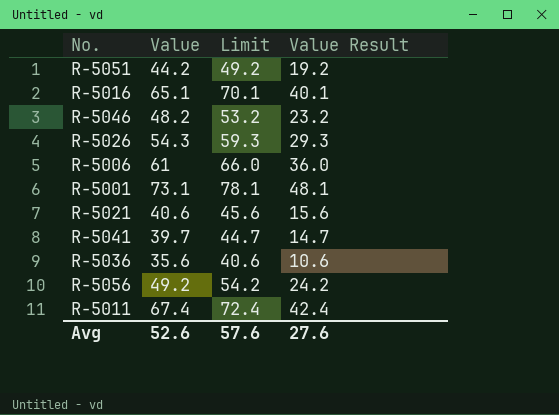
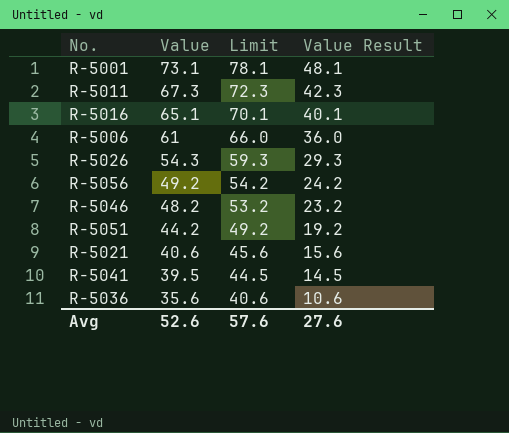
row order: none -> Value descending
R-5011 | Value: 67.4 -> 67.3
R-5011 | Limit: 72.4 -> 72.3
R-5011 | Value Result: 42.4 -> 42.3
R-5041 | Value: 39.7 -> 39.5
R-5041 | Limit: 44.7 -> 44.5
R-5041 | Value Result: 14.7 -> 14.5

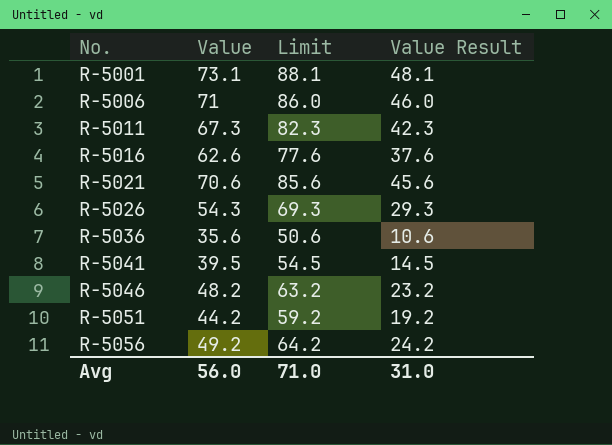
row order: Value descending -> No. ascending
column Limit | formula: [Value] + 5 -> [Value] + 15
R-5006 | Value: 61 -> 71
R-5006 | Value Result: 36.0 -> 46.0
R-5016 | Value: 65.1 -> 62.6
R-5016 | Value Result: 40.1 -> 37.6
R-5021 | Value: 40.6 -> 70.6
R-5021 | Value Result: 15.6 -> 45.6
Avg | Value: 52.6 -> 56.0
Avg | Limit: 57.6 -> 71.0
Avg | Value Result: 27.6 -> 31.0

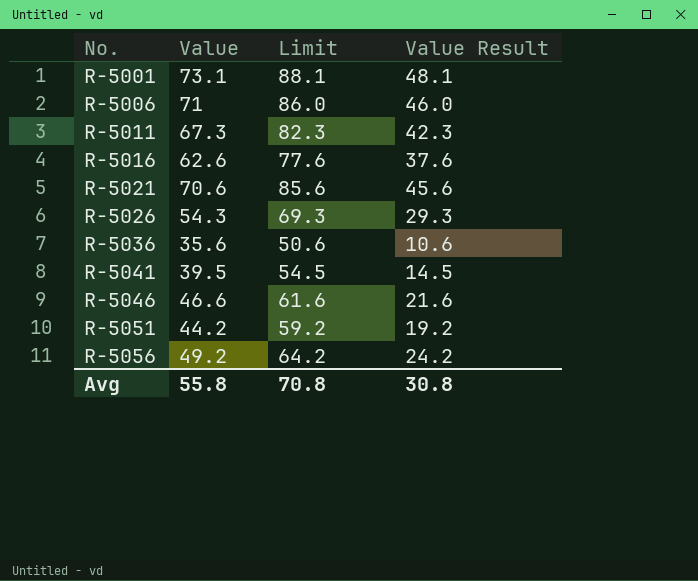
R-5046 | Value: 48.2 -> 46.6
R-5046 | Limit: 63.2 -> 61.6
R-5046 | Value Result: 23.2 -> 21.6
Avg | Value: 56.0 -> 55.8
Avg | Limit: 71.0 -> 70.8
Avg | Value Result: 31.0 -> 30.8

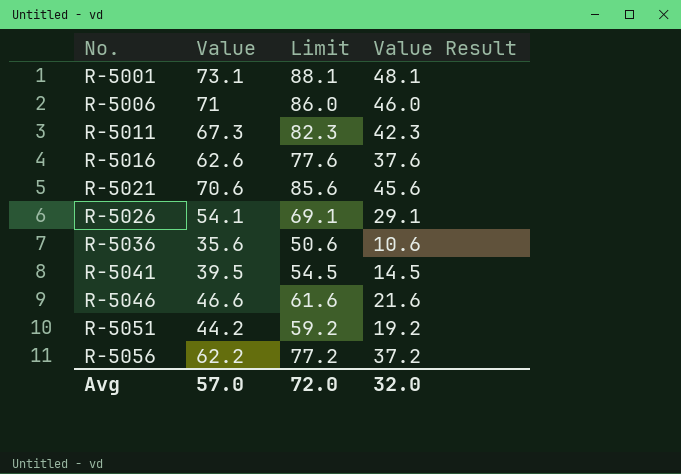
R-5026 | Value: 54.3 -> 54.1
R-5026 | Limit: 69.3 -> 69.1
R-5026 | Value Result: 29.3 -> 29.1
R-5056 | Value: 49.2 -> 62.2
R-5056 | Limit: 64.2 -> 77.2
R-5056 | Value Result: 24.2 -> 37.2
Avg | Value: 55.8 -> 57.0
Avg | Limit: 70.8 -> 72.0
Avg | Value Result: 30.8 -> 32.0

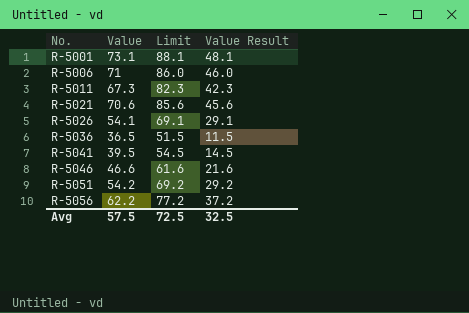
row R-5016: 62.6 | 77.6 | 37.6 -> none
R-5036 | Value: 35.6 -> 36.5
R-5036 | Limit: 50.6 -> 51.5
R-5036 | Value Result: 10.6 -> 11.5
R-5051 | Value: 44.2 -> 54.2
R-5051 | Limit: 59.2 -> 69.2
R-5051 | Value Result: 19.2 -> 29.2
Avg | Value: 57.0 -> 57.5
Avg | Limit: 72.0 -> 72.5
Avg | Value Result: 32.0 -> 32.5

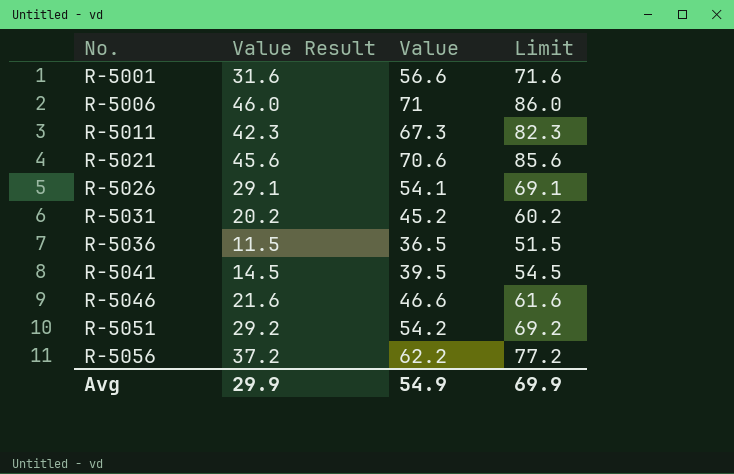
column Value Result | position: 4 -> 2
R-5001 | Value Result: 48.1 -> 31.6
R-5001 | Value: 73.1 -> 56.6
R-5001 | Limit: 88.1 -> 71.6
row R-5031: none -> 20.2 | 45.2 | 60.2
Avg | Value Result: 32.5 -> 29.9
Avg | Value: 57.5 -> 54.9
Avg | Limit: 72.5 -> 69.9

